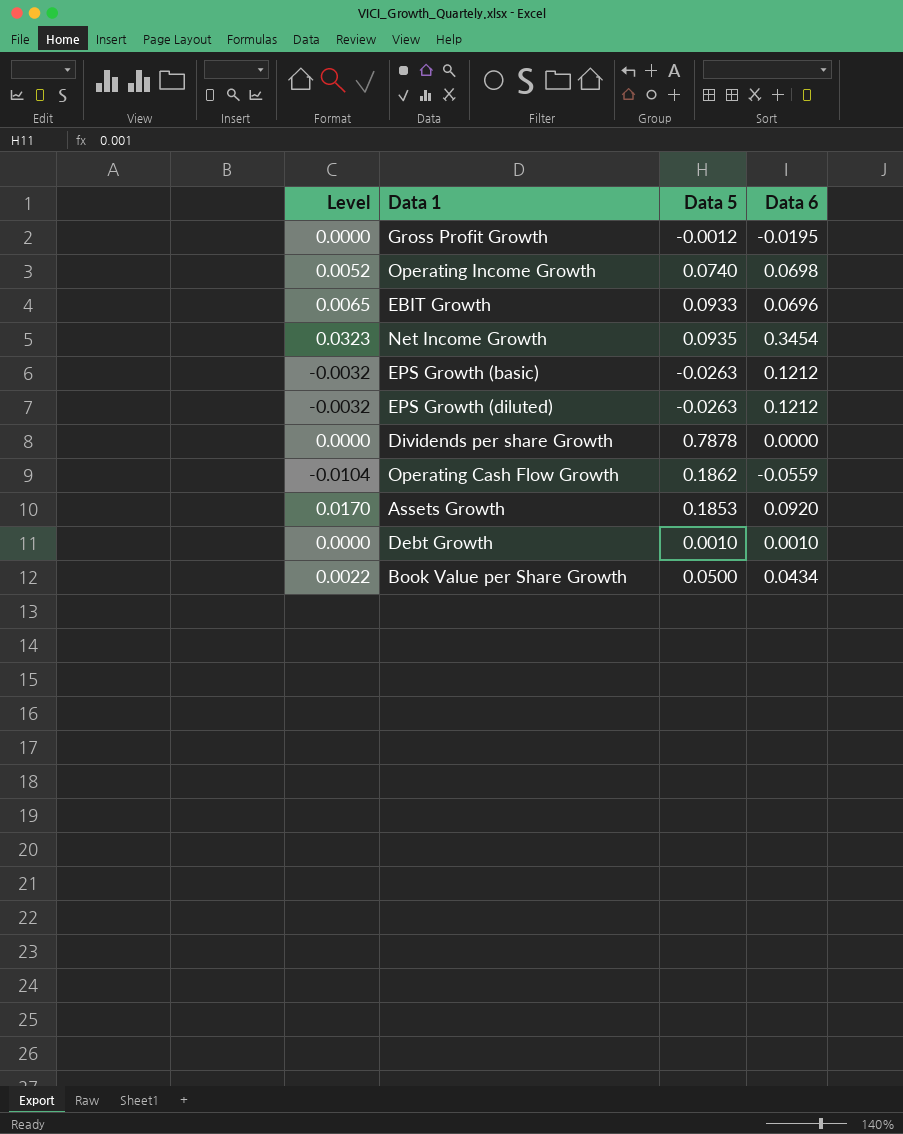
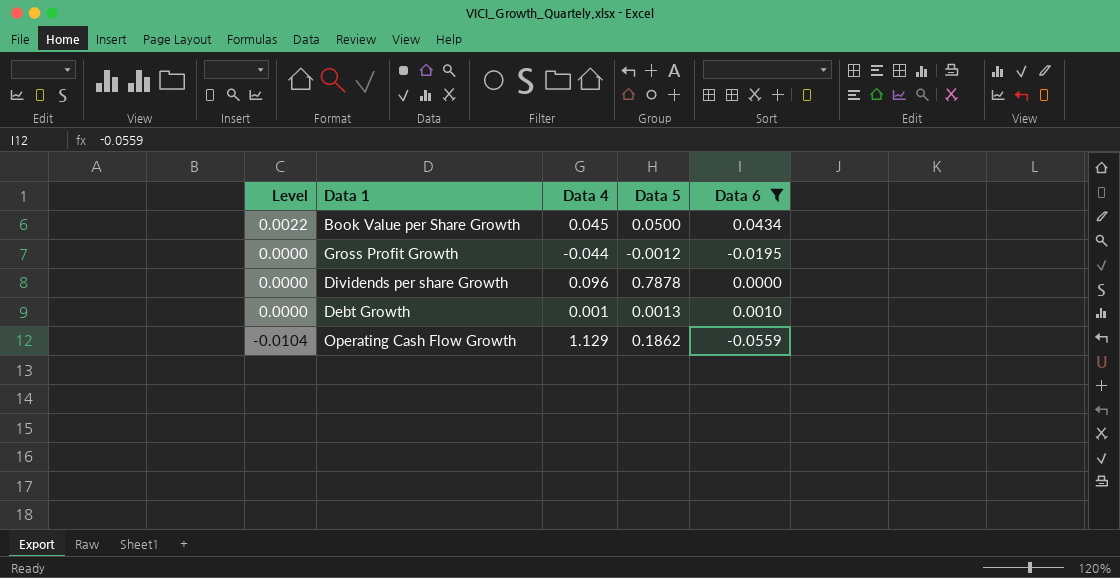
filter: none -> Data 6 <= 0.0434
row order: none -> Level descending
column Data 4 | position: none -> 3
Debt Growth | Data 5: 0.0010 -> 0.0013

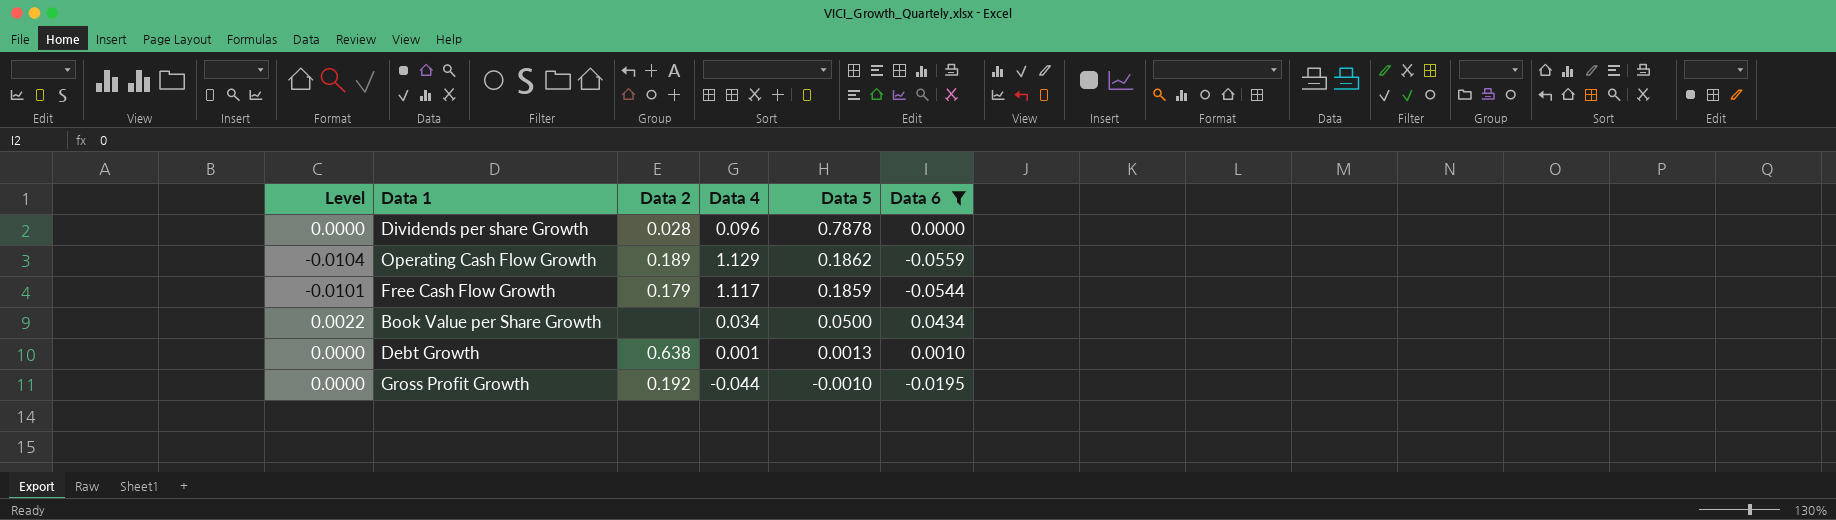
row order: Level descending -> Data 5 descending
column Data 2 | position: none -> 3
row Free Cash Flow Growth: none -> -0.0101 | 0.179 | 1.117 | 0.1859 | -0.0544
Book Value per Share Growth | Data 4: 0.045 -> 0.034
Gross Profit Growth | Data 5: -0.0012 -> -0.0010

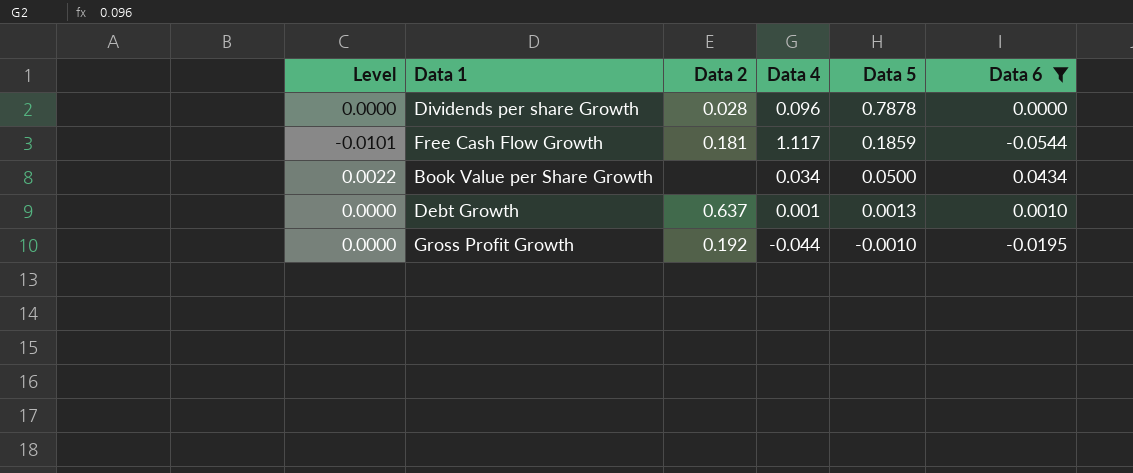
row Operating Cash Flow Growth: -0.0104 | 0.189 | 1.129 | 0.1862 | -0.0559 -> none
Free Cash Flow Growth | Data 2: 0.179 -> 0.181
Debt Growth | Data 2: 0.638 -> 0.637

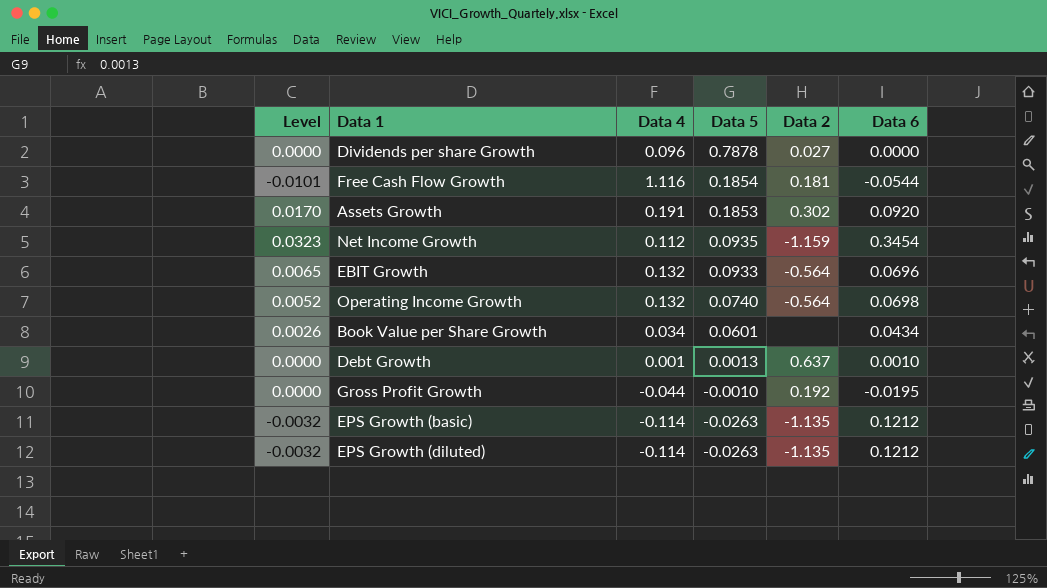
filter: Data 6 <= 0.0434 -> none
column Data 2 | position: 3 -> 5
Dividends per share Growth | Data 2: 0.028 -> 0.027
Free Cash Flow Growth | Data 4: 1.117 -> 1.116
Free Cash Flow Growth | Data 5: 0.1859 -> 0.1854
Book Value per Share Growth | Level: 0.0022 -> 0.0026
Book Value per Share Growth | Data 5: 0.0500 -> 0.0601

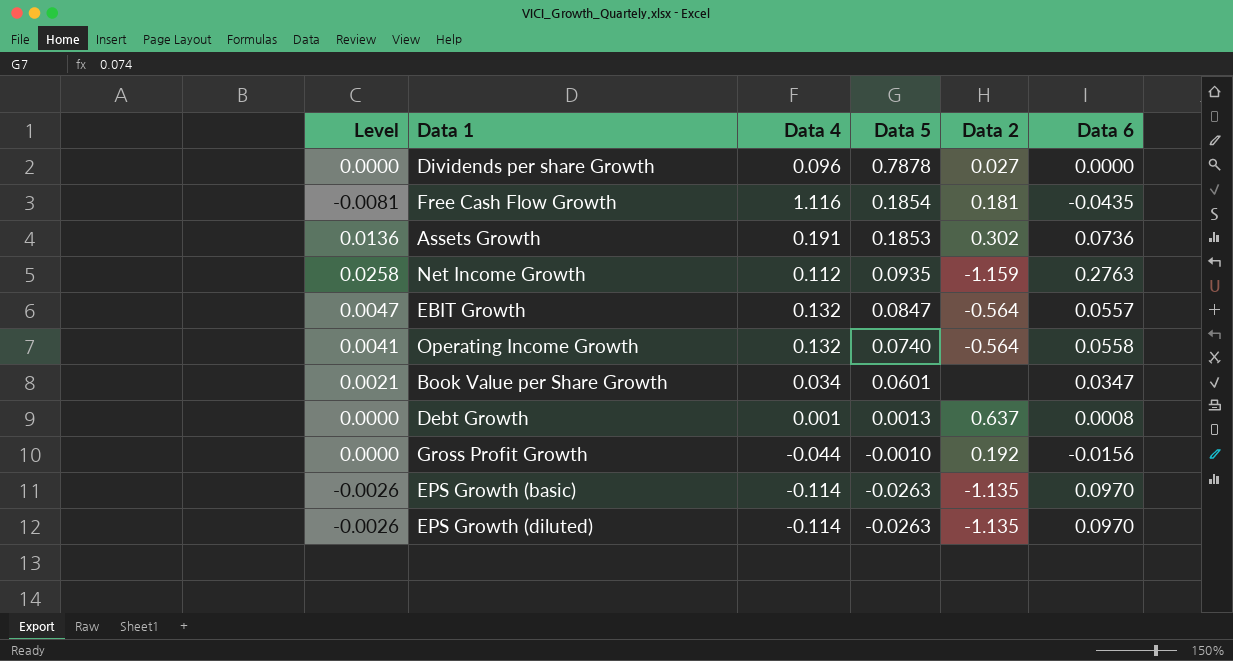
Free Cash Flow Growth | Level: -0.0101 -> -0.0081
Free Cash Flow Growth | Data 6: -0.0544 -> -0.0435
Assets Growth | Level: 0.0170 -> 0.0136
Assets Growth | Data 6: 0.0920 -> 0.0736
Net Income Growth | Level: 0.0323 -> 0.0258
Net Income Growth | Data 6: 0.3454 -> 0.2763
EBIT Growth | Level: 0.0065 -> 0.0047
EBIT Growth | Data 5: 0.0933 -> 0.0847
EBIT Growth | Data 6: 0.0696 -> 0.0557
Operating Income Growth | Level: 0.0052 -> 0.0041
Operating Income Growth | Data 6: 0.0698 -> 0.0558
Book Value per Share Growth | Level: 0.0026 -> 0.0021
Book Value per Share Growth | Data 6: 0.0434 -> 0.0347
Debt Growth | Data 6: 0.0010 -> 0.0008
Gross Profit Growth | Data 6: -0.0195 -> -0.0156
EPS Growth (basic) | Level: -0.0032 -> -0.0026
EPS Growth (basic) | Data 6: 0.1212 -> 0.0970
EPS Growth (diluted) | Level: -0.0032 -> -0.0026
EPS Growth (diluted) | Data 6: 0.1212 -> 0.0970

